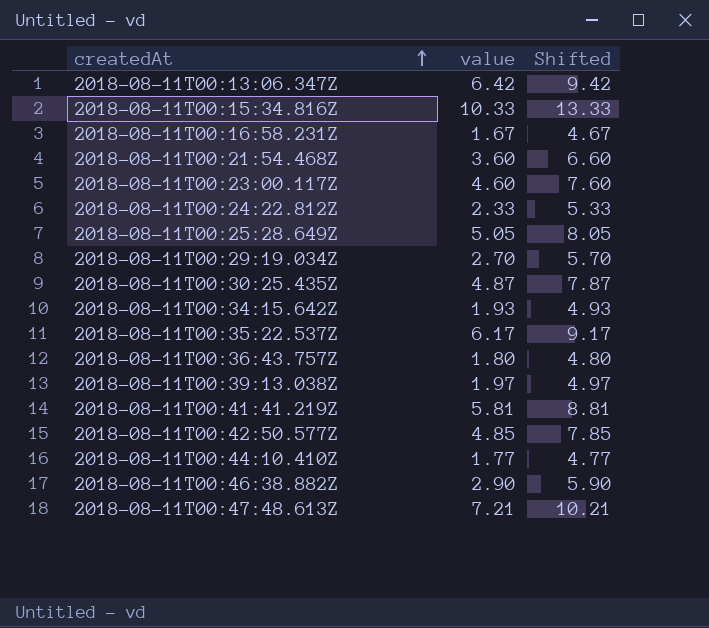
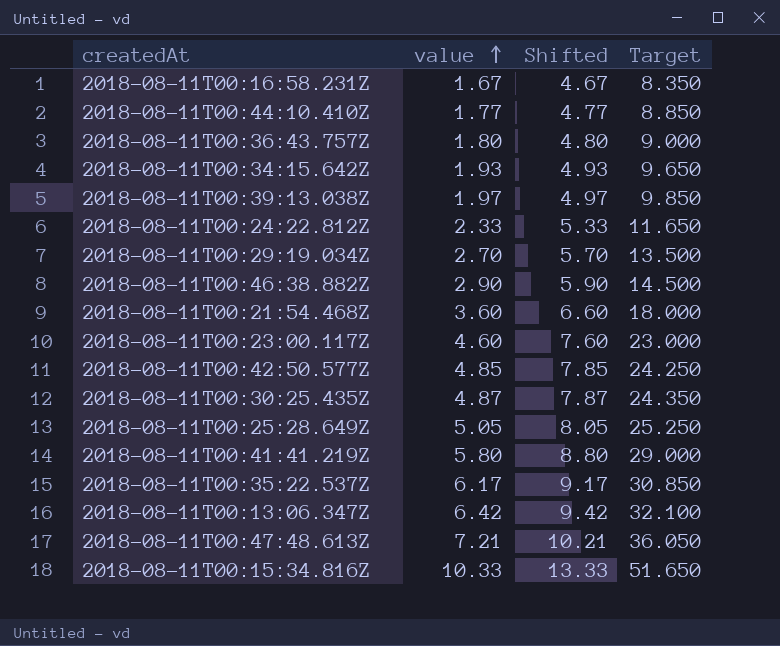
row order: createdAt ascending -> value ascending
column Target | formula: none -> [value] * 5
2018-08-11T00:41:41.219Z | value: 5.81 -> 5.80
2018-08-11T00:41:41.219Z | Shifted: 8.81 -> 8.80

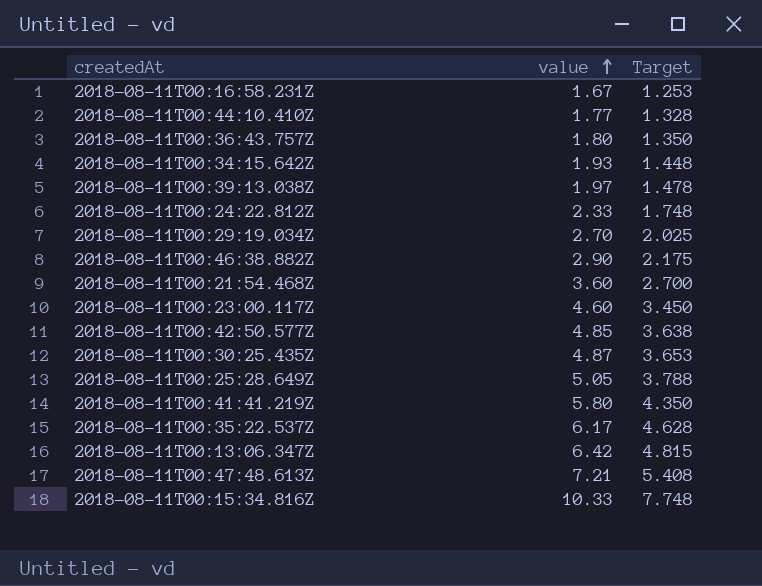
column Shifted | formula: [value] + 3 -> none
column Target | formula: [value] * 5 -> [value] * 0.75

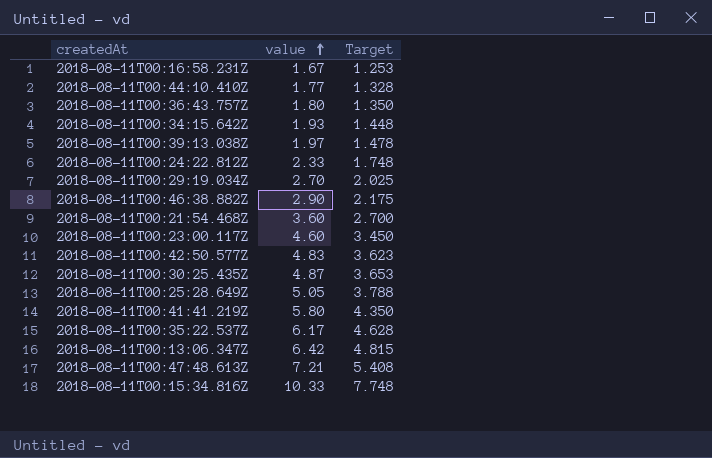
2018-08-11T00:42:50.577Z | value: 4.85 -> 4.83
2018-08-11T00:42:50.577Z | Target: 3.638 -> 3.623

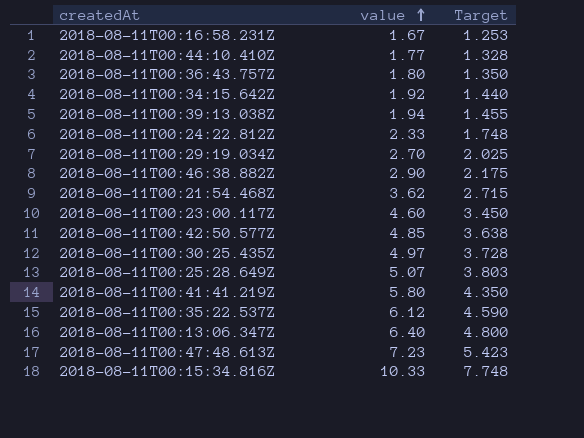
2018-08-11T00:34:15.642Z | value: 1.93 -> 1.92
2018-08-11T00:34:15.642Z | Target: 1.448 -> 1.440
2018-08-11T00:39:13.038Z | value: 1.97 -> 1.94
2018-08-11T00:39:13.038Z | Target: 1.478 -> 1.455
2018-08-11T00:21:54.468Z | value: 3.60 -> 3.62
2018-08-11T00:21:54.468Z | Target: 2.700 -> 2.715
2018-08-11T00:42:50.577Z | value: 4.83 -> 4.85
2018-08-11T00:42:50.577Z | Target: 3.623 -> 3.638
2018-08-11T00:30:25.435Z | value: 4.87 -> 4.97
2018-08-11T00:30:25.435Z | Target: 3.653 -> 3.728
2018-08-11T00:25:28.649Z | value: 5.05 -> 5.07
2018-08-11T00:25:28.649Z | Target: 3.788 -> 3.803
2018-08-11T00:35:22.537Z | value: 6.17 -> 6.12
2018-08-11T00:35:22.537Z | Target: 4.628 -> 4.590
2018-08-11T00:13:06.347Z | value: 6.42 -> 6.40
2018-08-11T00:13:06.347Z | Target: 4.815 -> 4.800
2018-08-11T00:47:48.613Z | value: 7.21 -> 7.23
2018-08-11T00:47:48.613Z | Target: 5.408 -> 5.423

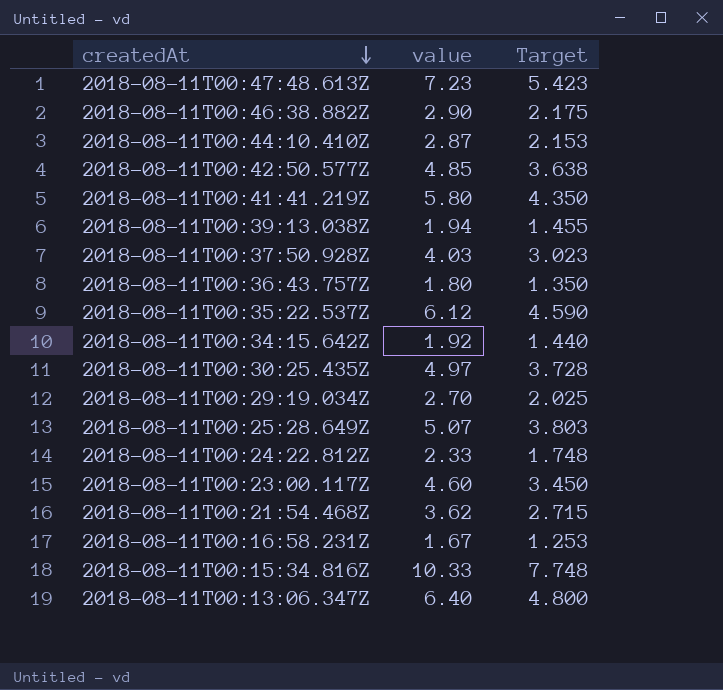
row order: value ascending -> createdAt descending
2018-08-11T00:44:10.410Z | value: 1.77 -> 2.87
2018-08-11T00:44:10.410Z | Target: 1.328 -> 2.153
row 2018-08-11T00:37:50.928Z: none -> 4.03 | 3.023

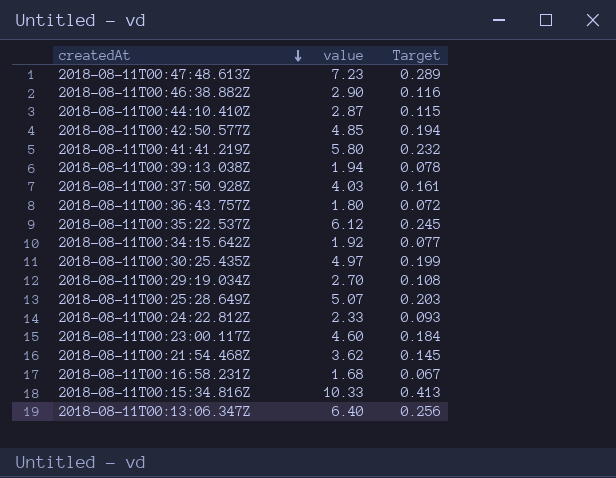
column Target | formula: [value] * 0.75 -> [value] * 0.04
2018-08-11T00:16:58.231Z | value: 1.67 -> 1.68

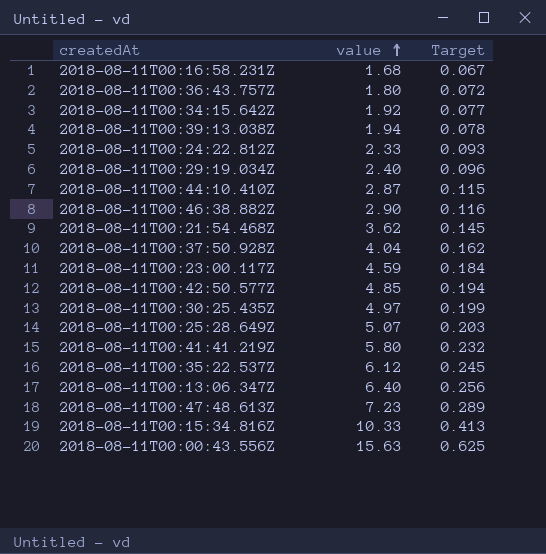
row order: createdAt descending -> value ascending
2018-08-11T00:29:19.034Z | value: 2.70 -> 2.40
2018-08-11T00:29:19.034Z | Target: 0.108 -> 0.096
2018-08-11T00:37:50.928Z | value: 4.03 -> 4.04
2018-08-11T00:37:50.928Z | Target: 0.161 -> 0.162
2018-08-11T00:23:00.117Z | value: 4.60 -> 4.59
row 2018-08-11T00:00:43.556Z: none -> 15.63 | 0.625

